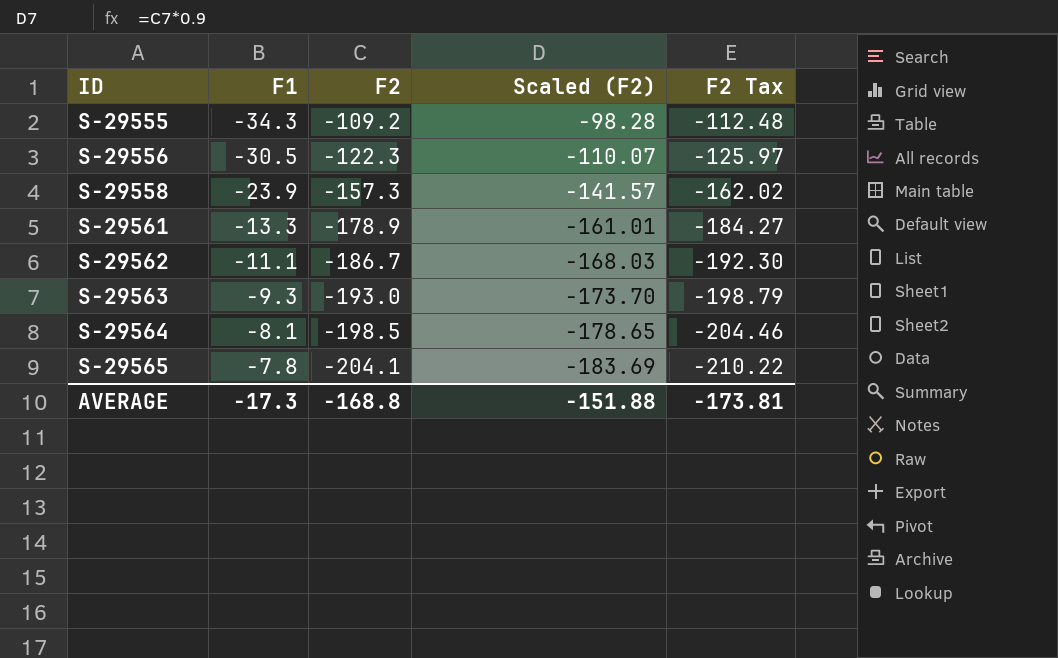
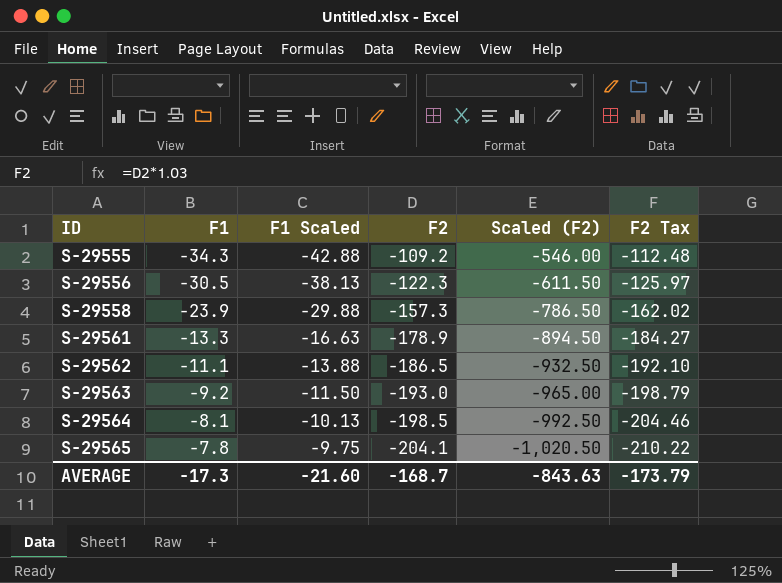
column F1 Scaled | formula: none -> [F1] * 1.25
column Scaled (F2) | formula: [F2] * 0.9 -> [F2] * 5
S-29562 | F2: -186.7 -> -186.5
S-29562 | F2 Tax: -192.30 -> -192.10
S-29563 | F1: -9.3 -> -9.2
AVERAGE | F2: -168.8 -> -168.7
AVERAGE | Scaled (F2): -151.88 -> -843.63
AVERAGE | F2 Tax: -173.81 -> -173.79

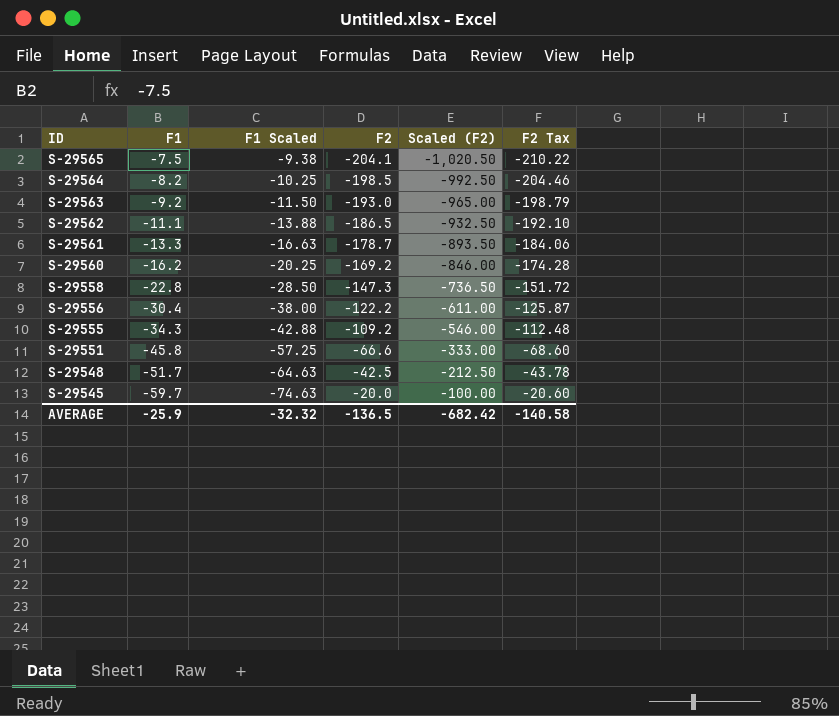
row order: ID ascending -> ID descending
S-29565 | F1: -7.8 -> -7.5
S-29565 | F1 Scaled: -9.75 -> -9.38
S-29564 | F1: -8.1 -> -8.2
S-29564 | F1 Scaled: -10.13 -> -10.25
S-29561 | F2: -178.9 -> -178.7
S-29561 | Scaled (F2): -894.50 -> -893.50
S-29561 | F2 Tax: -184.27 -> -184.06
row S-29560: none -> -16.2 | -20.25 | -169.2 | -846.00 | -174.28
S-29558 | F1: -23.9 -> -22.8
S-29558 | F1 Scaled: -29.88 -> -28.50
S-29558 | F2: -157.3 -> -147.3
S-29558 | Scaled (F2): -786.50 -> -736.50
S-29558 | F2 Tax: -162.02 -> -151.72
S-29556 | F1: -30.5 -> -30.4
S-29556 | F1 Scaled: -38.13 -> -38.00
S-29556 | F2: -122.3 -> -122.2
S-29556 | Scaled (F2): -611.50 -> -611.00
S-29556 | F2 Tax: -125.97 -> -125.87
row S-29551: none -> -45.8 | -57.25 | -66.6 | -333.00 | -68.60
row S-29548: none -> -51.7 | -64.63 | -42.5 | -212.50 | -43.78
row S-29545: none -> -59.7 | -74.63 | -20.0 | -100.00 | -20.60
AVERAGE | F1: -17.3 -> -25.9
AVERAGE | F1 Scaled: -21.60 -> -32.32
AVERAGE | F2: -168.7 -> -136.5
AVERAGE | Scaled (F2): -843.63 -> -682.42
AVERAGE | F2 Tax: -173.79 -> -140.58

